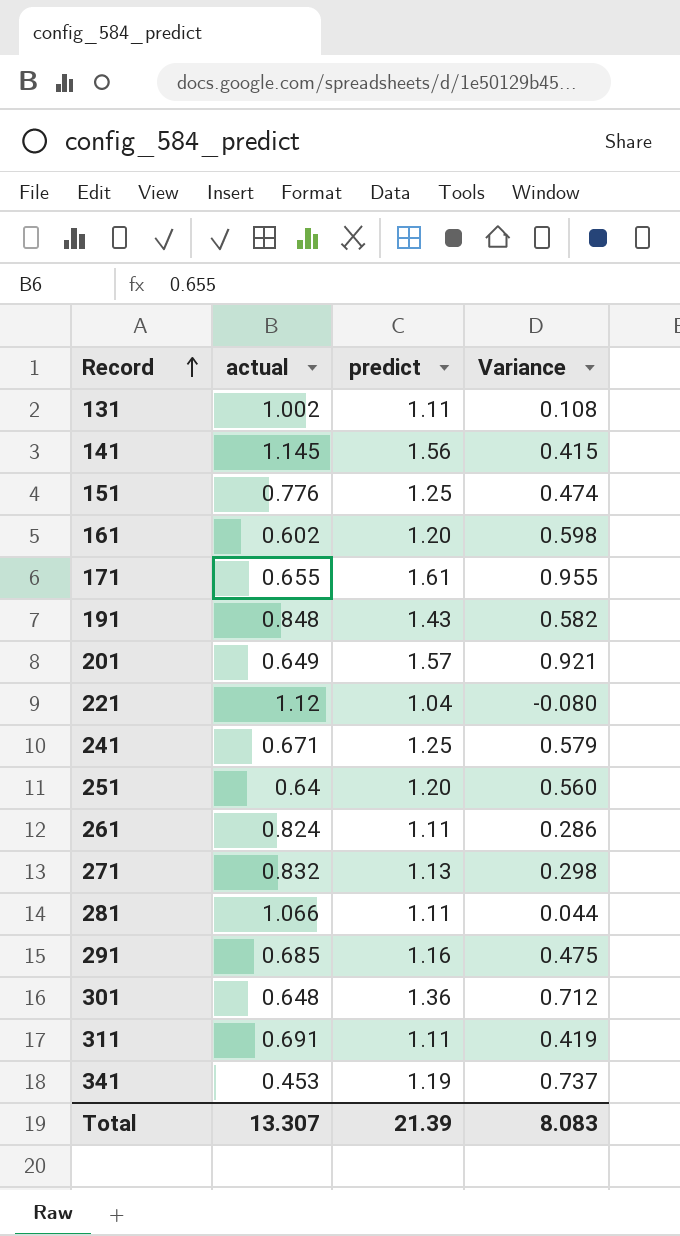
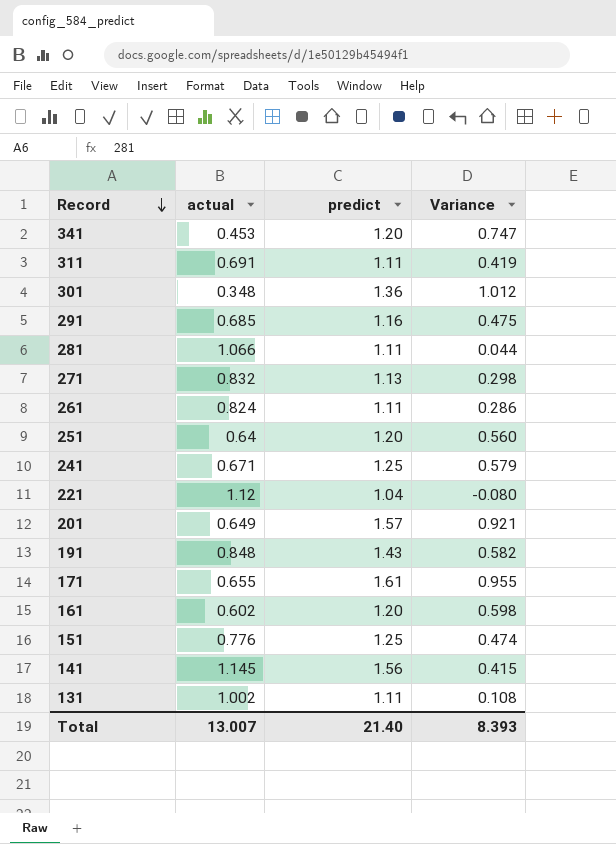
row order: Record ascending -> Record descending
341 | predict: 1.19 -> 1.20
341 | Variance: 0.737 -> 0.747
301 | actual: 0.648 -> 0.348
301 | Variance: 0.712 -> 1.012
Total | actual: 13.307 -> 13.007
Total | predict: 21.39 -> 21.40
Total | Variance: 8.083 -> 8.393

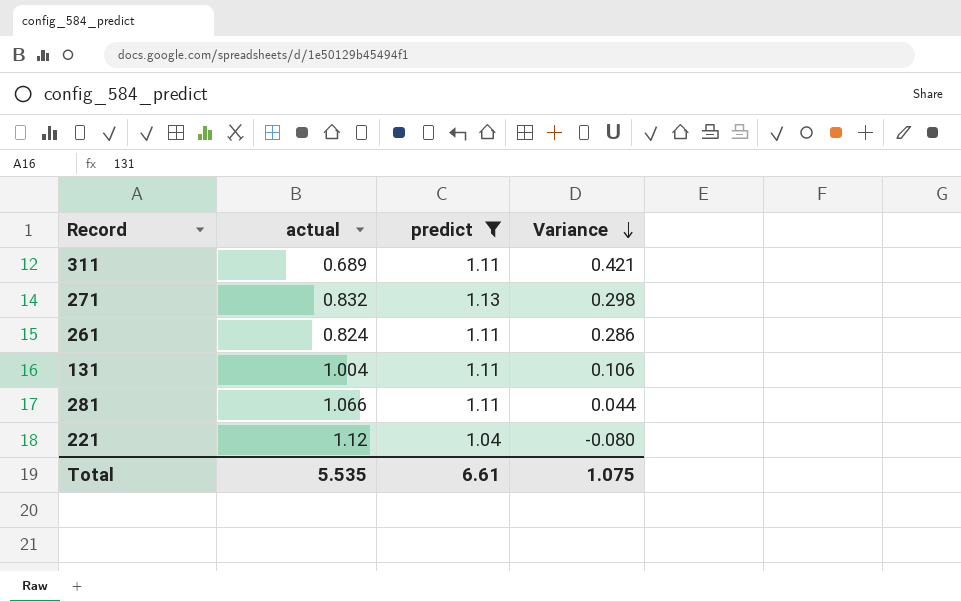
filter: none -> predict <= 1.13
row order: Record descending -> Variance descending
311 | actual: 0.691 -> 0.689
311 | Variance: 0.419 -> 0.421
131 | actual: 1.002 -> 1.004
131 | Variance: 0.108 -> 0.106
Total | actual: 13.007 -> 5.535
Total | predict: 21.40 -> 6.61
Total | Variance: 8.393 -> 1.075

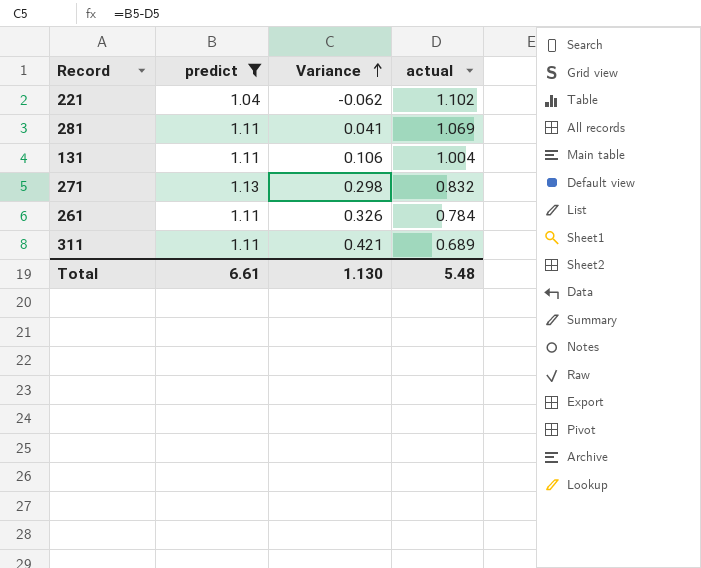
row order: Variance descending -> Variance ascending
column actual | position: 2 -> 4
221 | Variance: -0.080 -> -0.062
221 | actual: 1.12 -> 1.102
281 | Variance: 0.044 -> 0.041
281 | actual: 1.066 -> 1.069
261 | Variance: 0.286 -> 0.326
261 | actual: 0.824 -> 0.784
Total | Variance: 1.075 -> 1.130
Total | actual: 5.535 -> 5.48

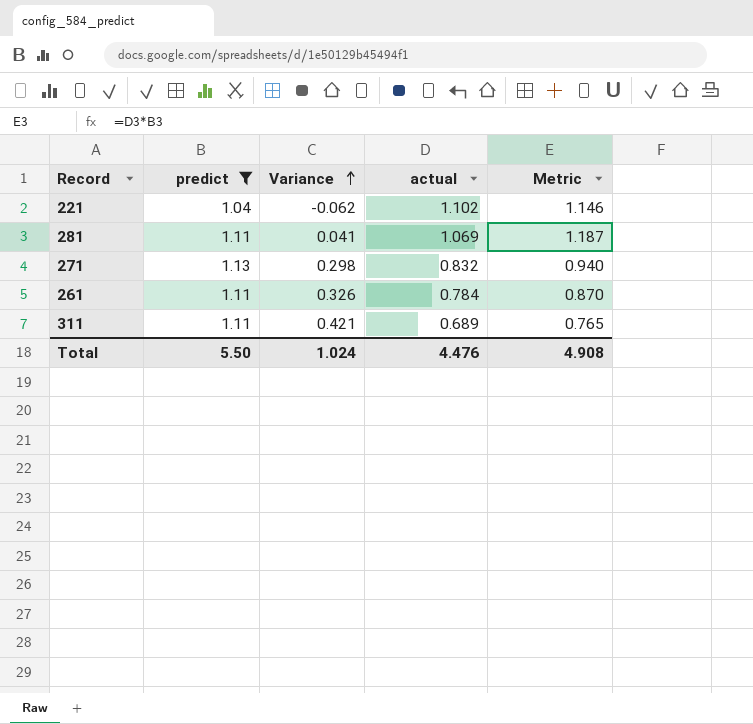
column Metric | formula: none -> [predict] * [actual]
row 131: 1.11 | 0.106 | 1.004 -> none
Total | predict: 6.61 -> 5.50
Total | Variance: 1.130 -> 1.024
Total | actual: 5.48 -> 4.476

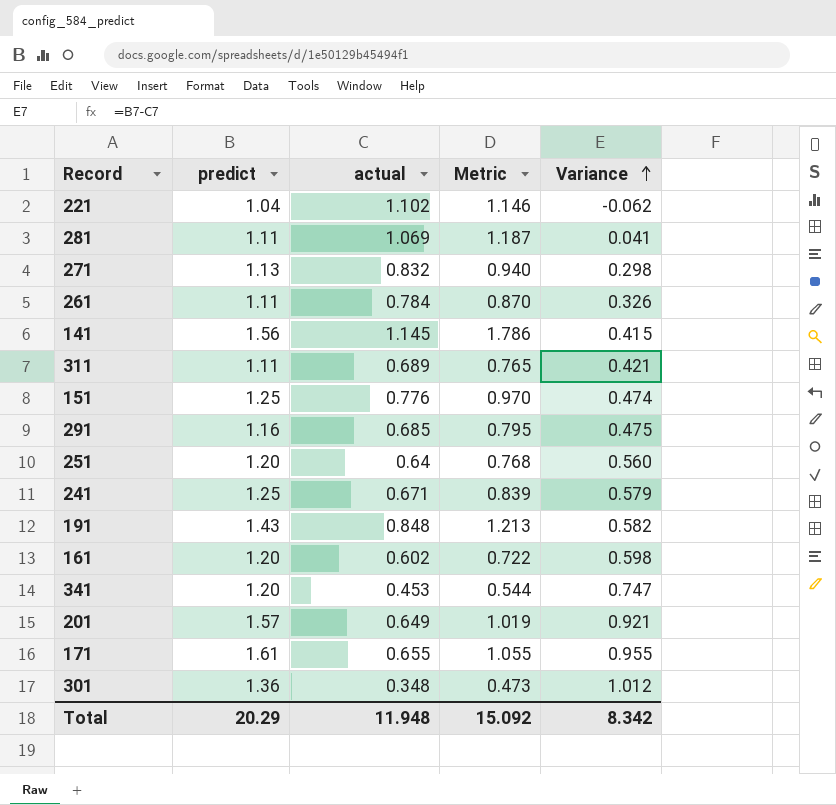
filter: predict <= 1.13 -> none
column Variance | position: 3 -> 5
Total | predict: 5.50 -> 20.29
Total | actual: 4.476 -> 11.948
Total | Metric: 4.908 -> 15.092
Total | Variance: 1.024 -> 8.342

